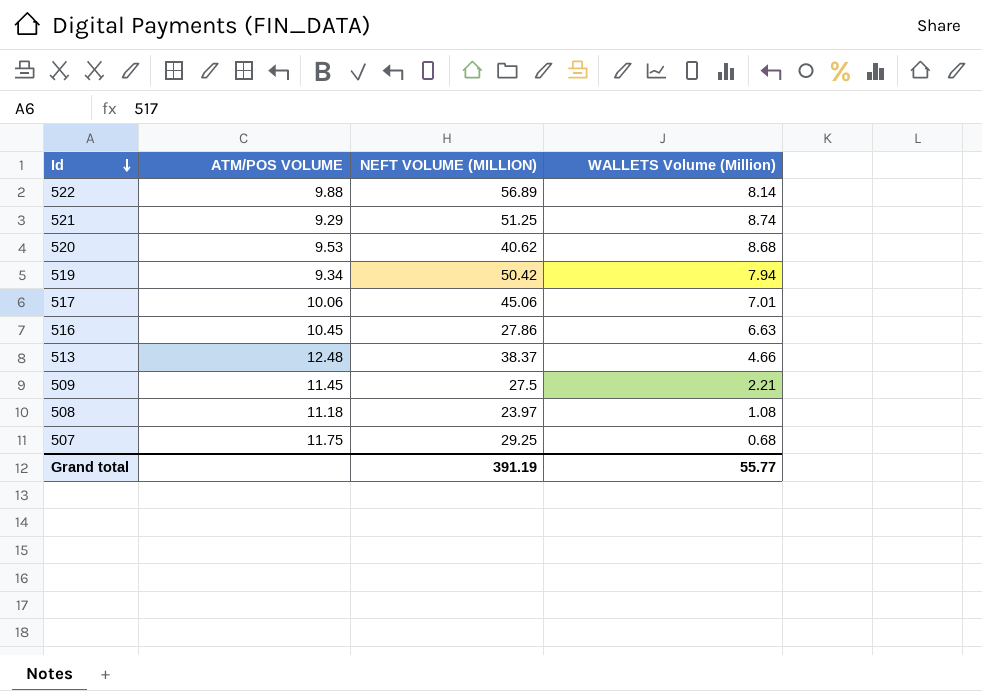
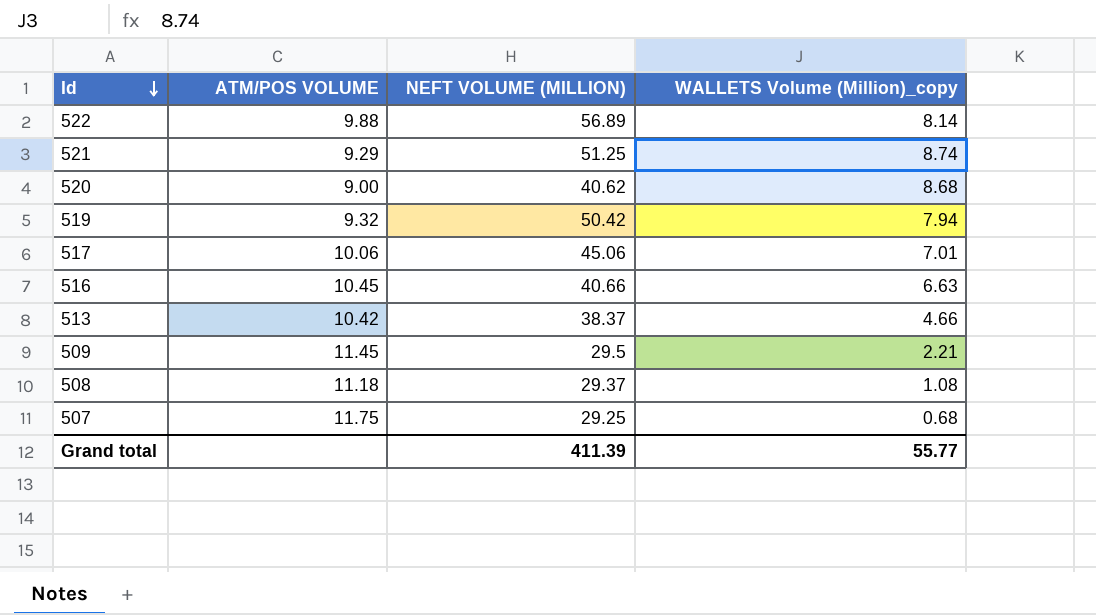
column name: WALLETS Volume (Million) -> WALLETS Volume (Million)_copy
520 | ATM/POS VOLUME: 9.53 -> 9.00
519 | ATM/POS VOLUME: 9.34 -> 9.32
516 | NEFT VOLUME (MILLION): 27.86 -> 40.66
513 | ATM/POS VOLUME: 12.48 -> 10.42
509 | NEFT VOLUME (MILLION): 27.5 -> 29.5
508 | NEFT VOLUME (MILLION): 23.97 -> 29.37
Grand total | NEFT VOLUME (MILLION): 391.19 -> 411.39

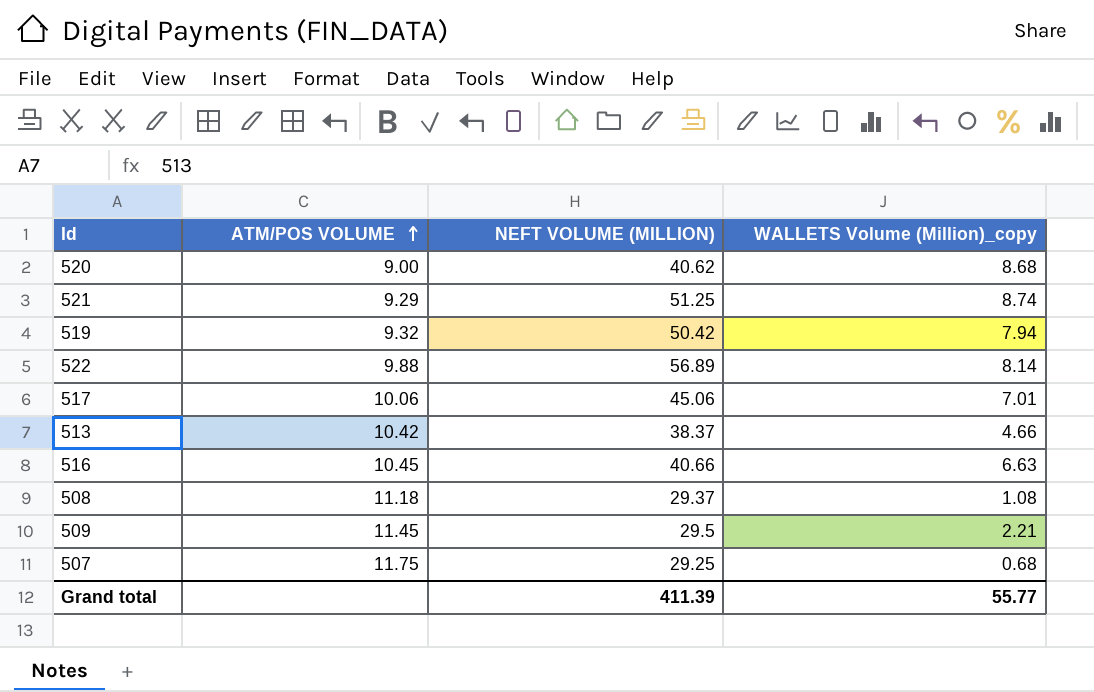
row order: Id descending -> ATM/POS VOLUME ascending

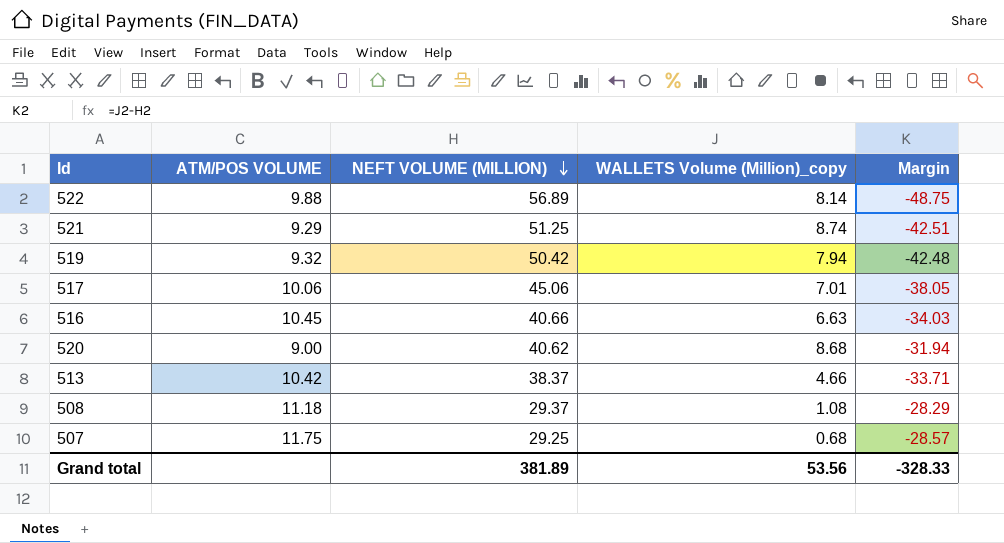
row order: ATM/POS VOLUME ascending -> NEFT VOLUME (MILLION) descending
column Margin | formula: none -> [WALLETS Volume (Million)_copy] - [NEFT VOLUME (MILLION)]
row 509: 11.45 | 29.5 | 2.21 -> none
Grand total | NEFT VOLUME (MILLION): 411.39 -> 381.89
Grand total | WALLETS Volume (Million)_copy: 55.77 -> 53.56

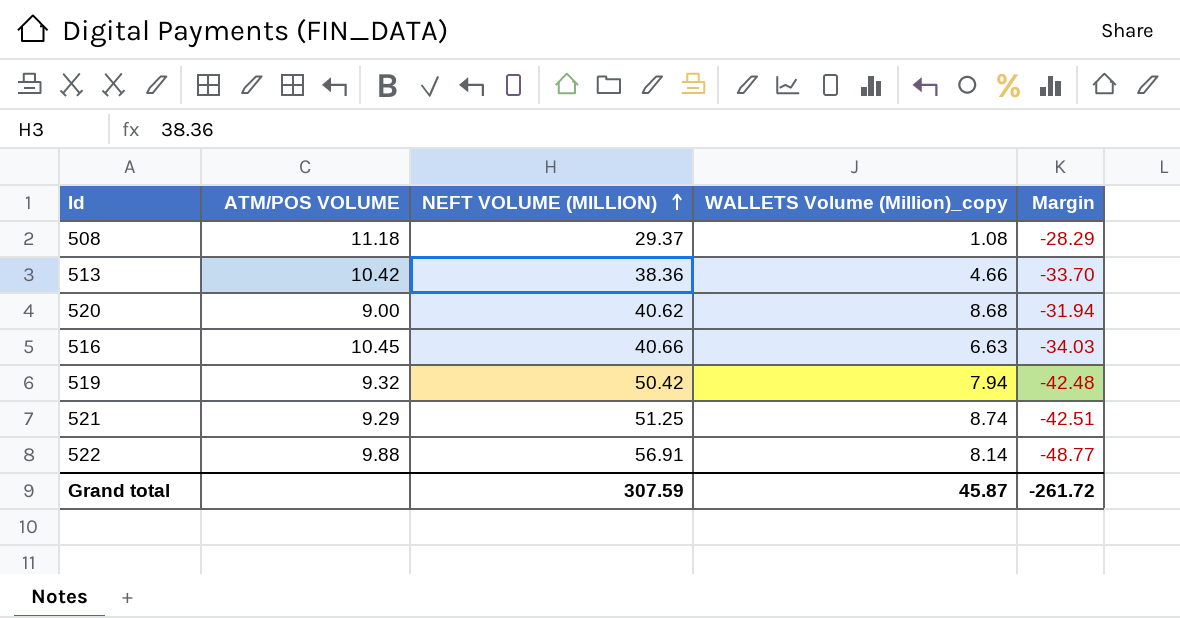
row order: NEFT VOLUME (MILLION) descending -> NEFT VOLUME (MILLION) ascending
row 517: 10.06 | 45.06 | 7.01 | -38.05 -> none
row 507: 11.75 | 29.25 | 0.68 | -28.57 -> none
513 | NEFT VOLUME (MILLION): 38.37 -> 38.36
513 | Margin: -33.71 -> -33.70
522 | NEFT VOLUME (MILLION): 56.89 -> 56.91
522 | Margin: -48.75 -> -48.77
Grand total | NEFT VOLUME (MILLION): 381.89 -> 307.59
Grand total | WALLETS Volume (Million)_copy: 53.56 -> 45.87
Grand total | Margin: -328.33 -> -261.72

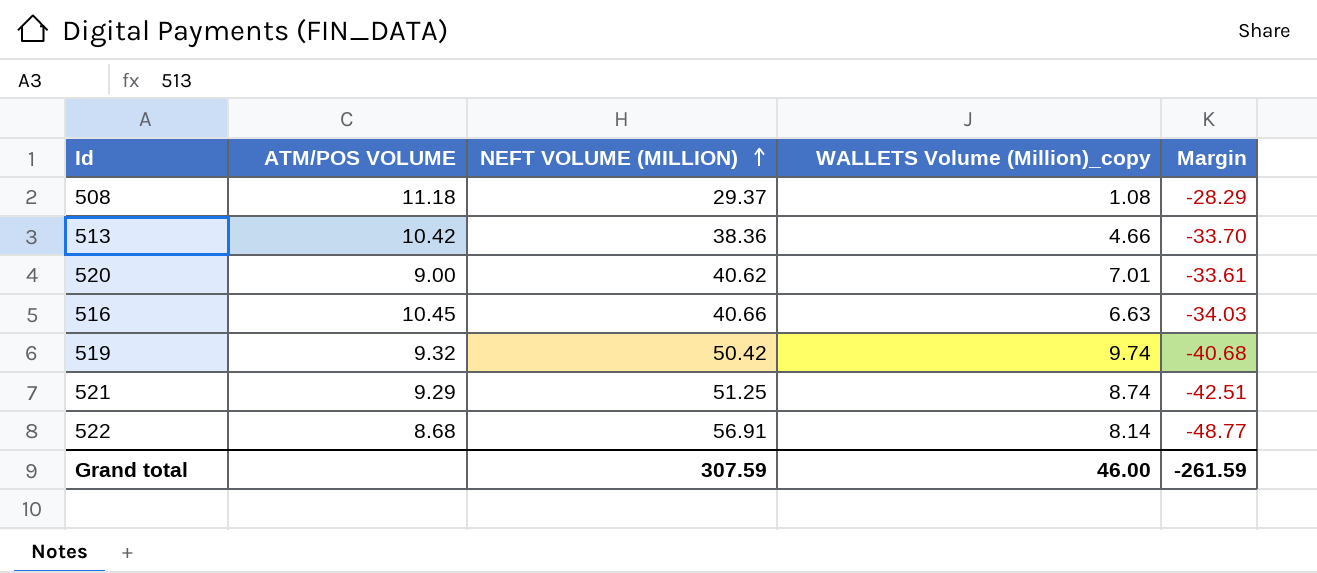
520 | WALLETS Volume (Million)_copy: 8.68 -> 7.01
520 | Margin: -31.94 -> -33.61
519 | WALLETS Volume (Million)_copy: 7.94 -> 9.74
519 | Margin: -42.48 -> -40.68
522 | ATM/POS VOLUME: 9.88 -> 8.68
Grand total | WALLETS Volume (Million)_copy: 45.87 -> 46.00
Grand total | Margin: -261.72 -> -261.59

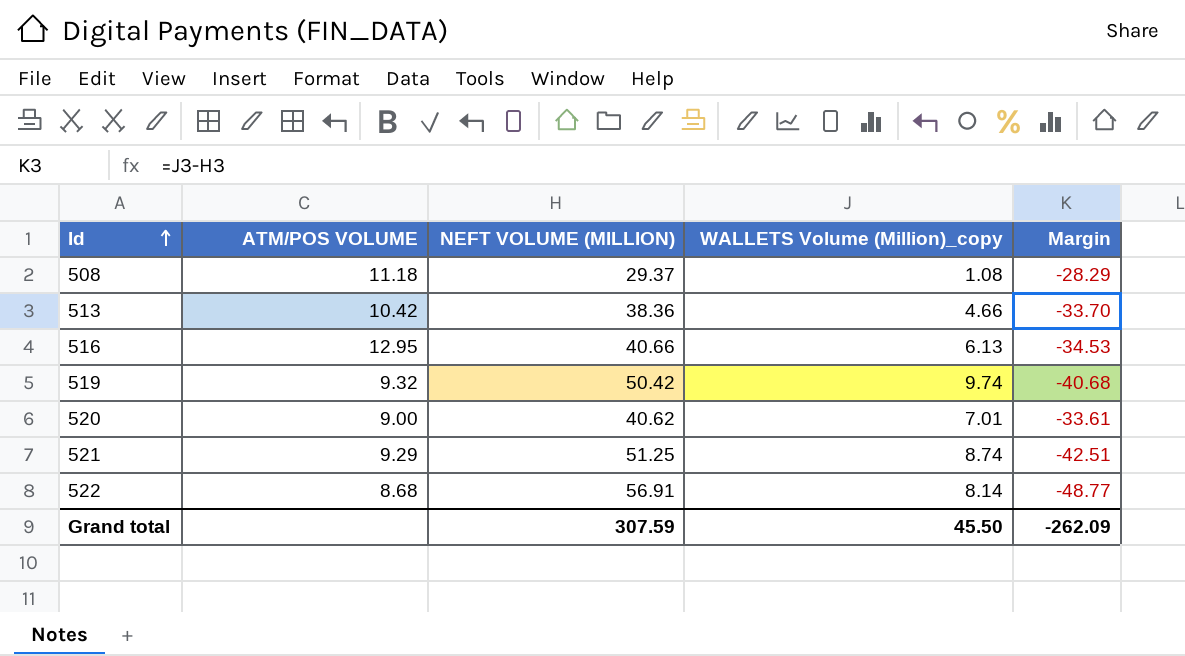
row order: NEFT VOLUME (MILLION) ascending -> Id ascending
516 | ATM/POS VOLUME: 10.45 -> 12.95
516 | WALLETS Volume (Million)_copy: 6.63 -> 6.13
516 | Margin: -34.03 -> -34.53
Grand total | WALLETS Volume (Million)_copy: 46.00 -> 45.50
Grand total | Margin: -261.59 -> -262.09

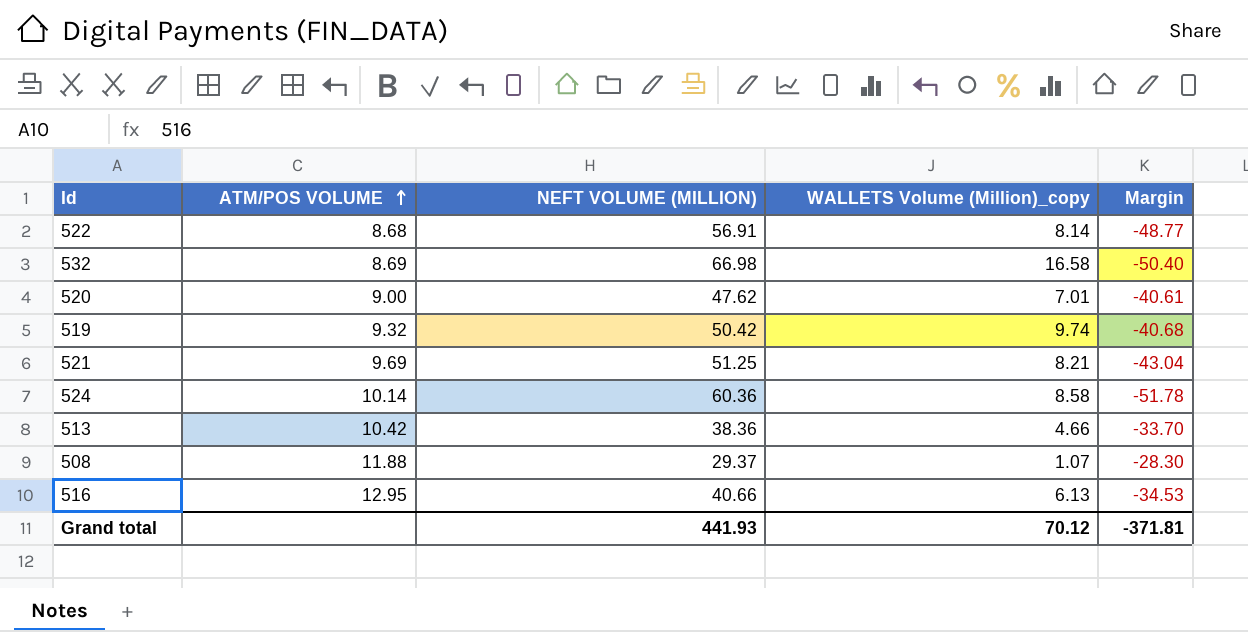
row order: Id ascending -> ATM/POS VOLUME ascending
row 532: none -> 8.69 | 66.98 | 16.58 | -50.40
520 | NEFT VOLUME (MILLION): 40.62 -> 47.62
520 | Margin: -33.61 -> -40.61
521 | ATM/POS VOLUME: 9.29 -> 9.69
521 | WALLETS Volume (Million)_copy: 8.74 -> 8.21
521 | Margin: -42.51 -> -43.04
row 524: none -> 10.14 | 60.36 | 8.58 | -51.78
508 | ATM/POS VOLUME: 11.18 -> 11.88
508 | WALLETS Volume (Million)_copy: 1.08 -> 1.07
508 | Margin: -28.29 -> -28.30
Grand total | NEFT VOLUME (MILLION): 307.59 -> 441.93
Grand total | WALLETS Volume (Million)_copy: 45.50 -> 70.12
Grand total | Margin: -262.09 -> -371.81

